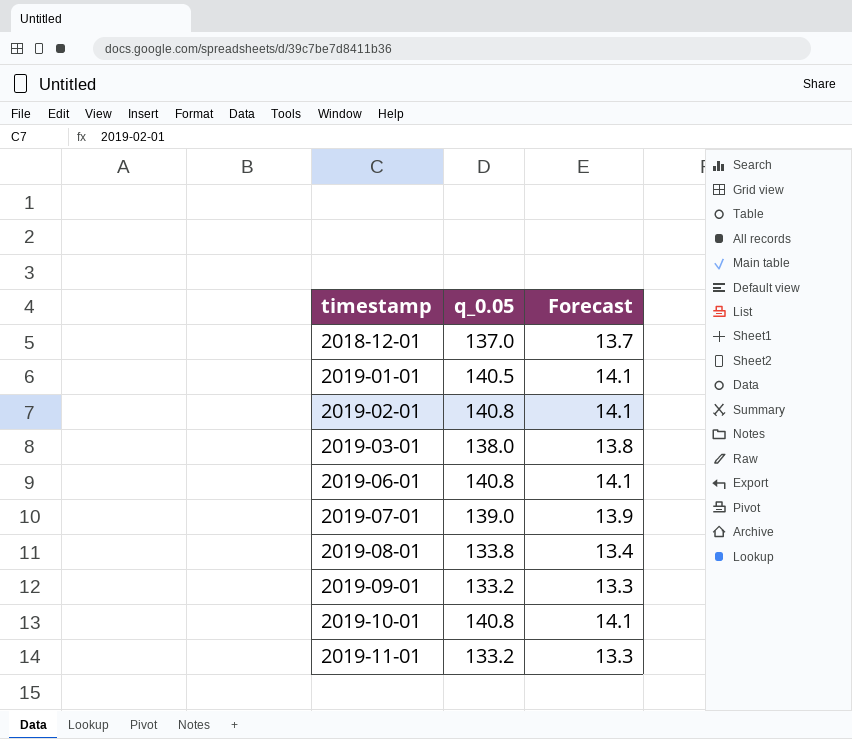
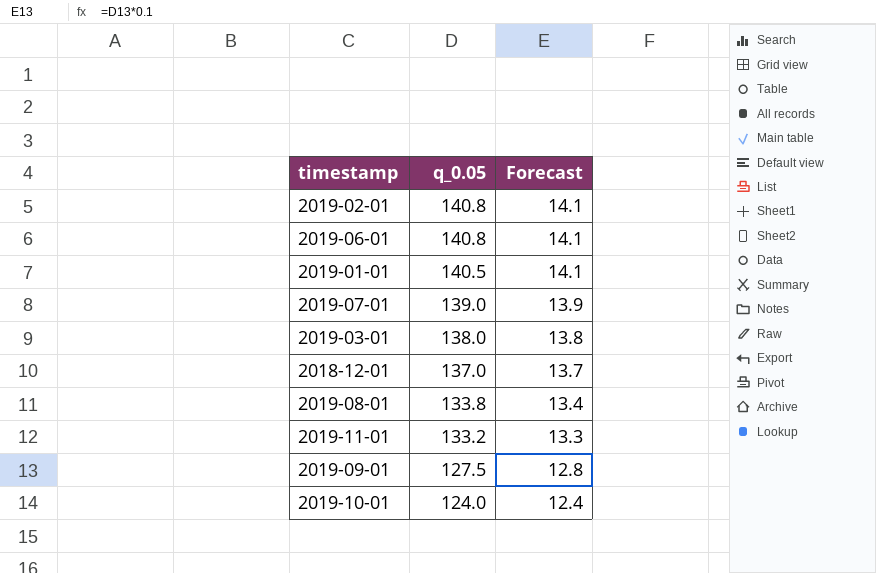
row order: timestamp ascending -> q_0.05 descending
2019-09-01 | q_0.05: 133.2 -> 127.5
2019-09-01 | Forecast: 13.3 -> 12.8
2019-10-01 | q_0.05: 140.8 -> 124.0
2019-10-01 | Forecast: 14.1 -> 12.4

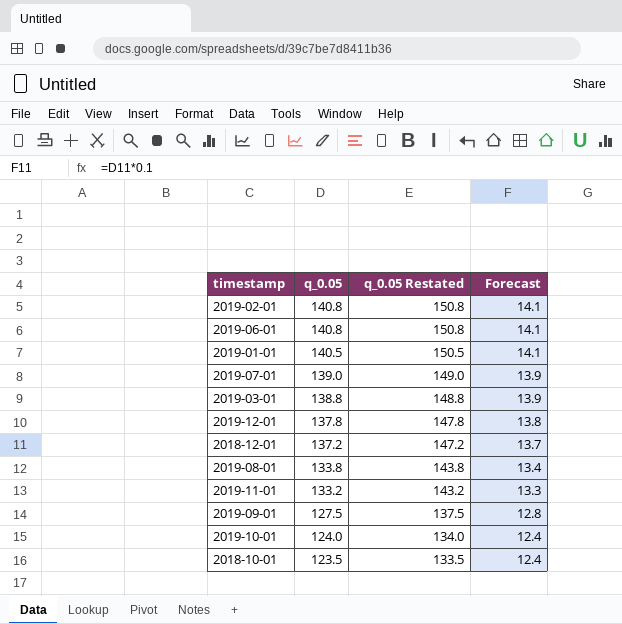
column q_0.05 Restated | formula: none -> [q_0.05] + 10
2019-03-01 | q_0.05: 138.0 -> 138.8
2019-03-01 | Forecast: 13.8 -> 13.9
row 2019-12-01: none -> 137.8 | 147.8 | 13.8
2018-12-01 | q_0.05: 137.0 -> 137.2
row 2018-10-01: none -> 123.5 | 133.5 | 12.4

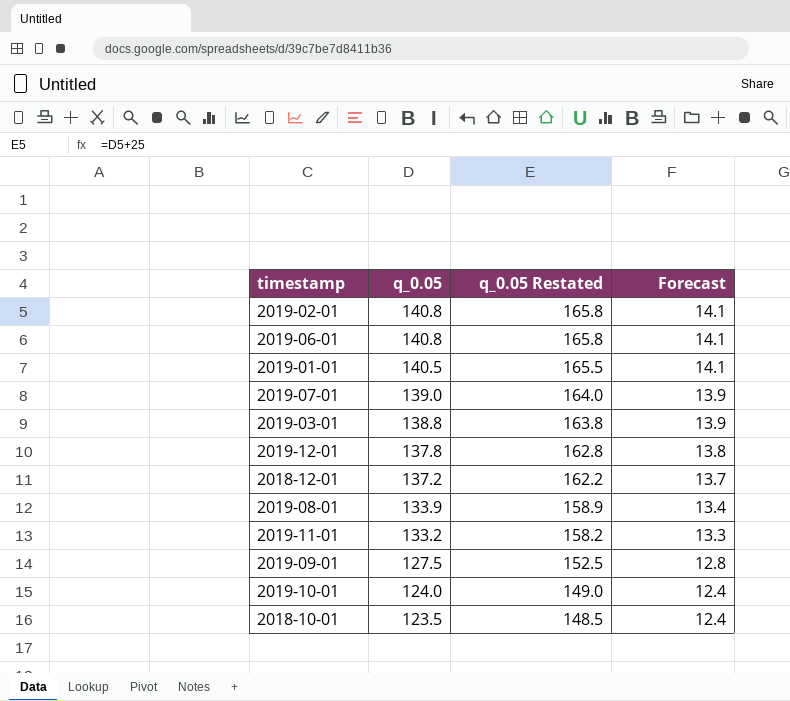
column q_0.05 Restated | formula: [q_0.05] + 10 -> [q_0.05] + 25
2019-08-01 | q_0.05: 133.8 -> 133.9

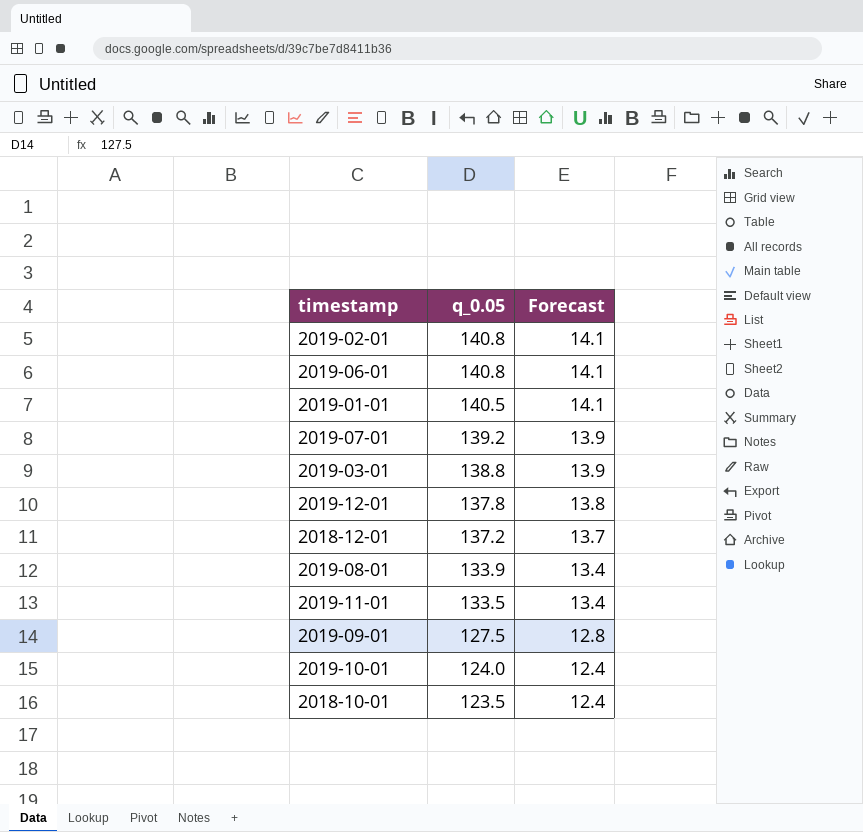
column q_0.05 Restated | formula: [q_0.05] + 25 -> none
2019-07-01 | q_0.05: 139.0 -> 139.2
2019-11-01 | q_0.05: 133.2 -> 133.5
2019-11-01 | Forecast: 13.3 -> 13.4

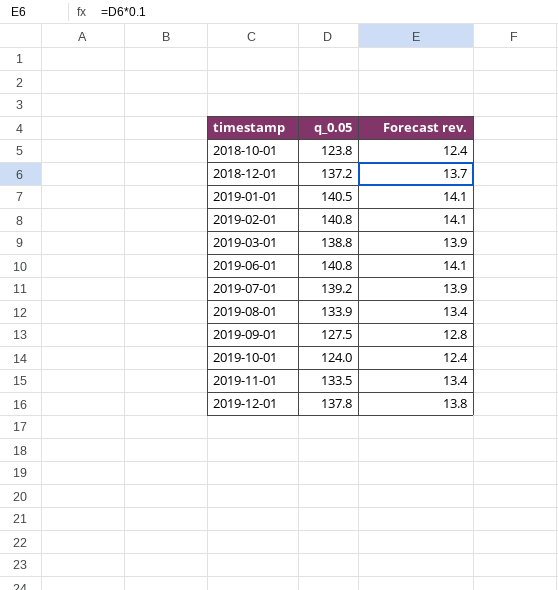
row order: q_0.05 descending -> timestamp ascending
column name: Forecast -> Forecast rev.
2018-10-01 | q_0.05: 123.5 -> 123.8

